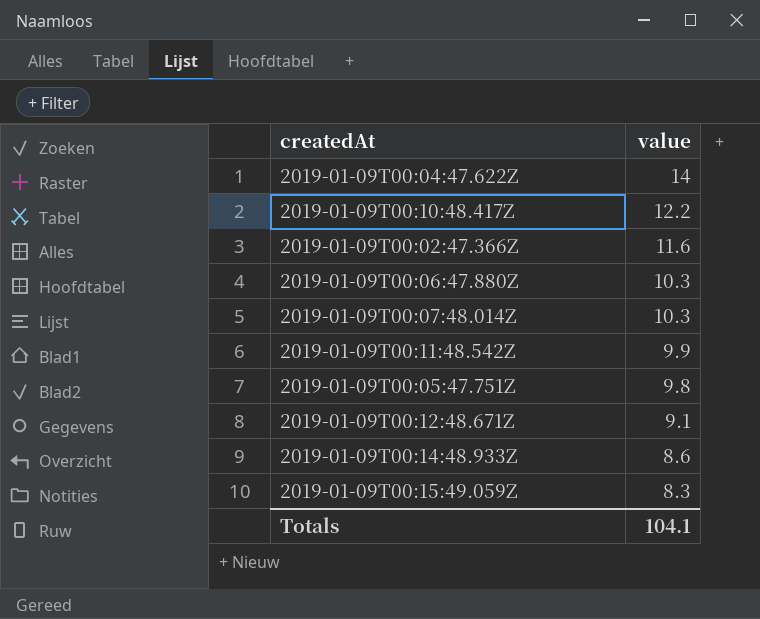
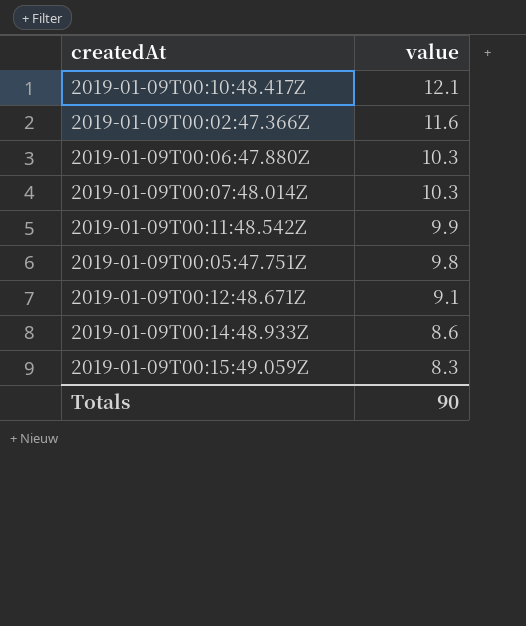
row 2019-01-09T00:04:47.622Z: 14 -> none
2019-01-09T00:10:48.417Z | value: 12.2 -> 12.1
Totals | value: 104.1 -> 90

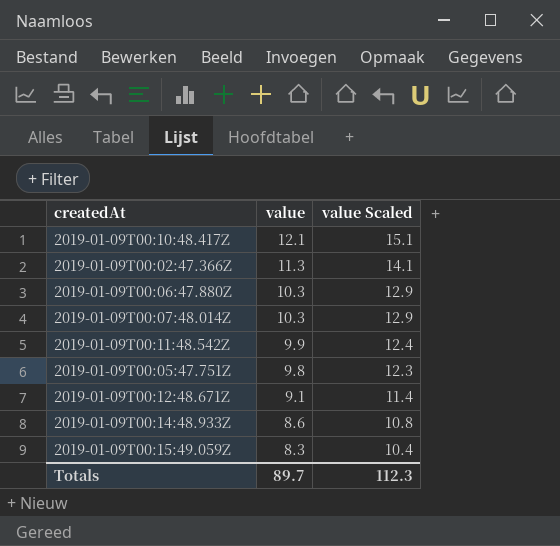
column value Scaled | formula: none -> [value] * 1.25
2019-01-09T00:02:47.366Z | value: 11.6 -> 11.3
Totals | value: 90 -> 89.7

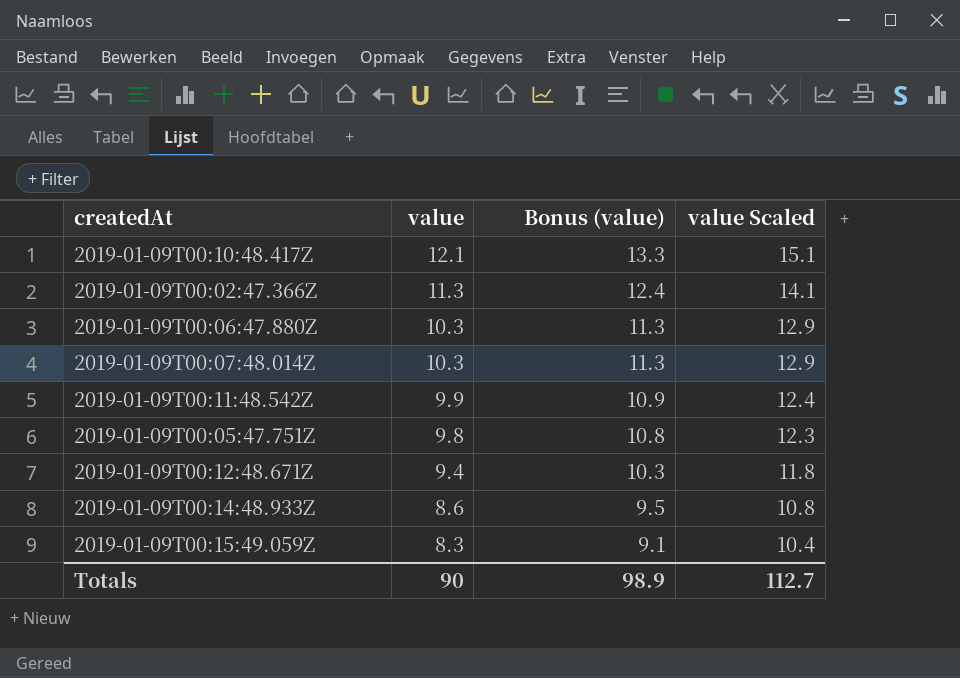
column Bonus (value) | formula: none -> [value] * 1.1
2019-01-09T00:12:48.671Z | value: 9.1 -> 9.4
2019-01-09T00:12:48.671Z | value Scaled: 11.4 -> 11.8
Totals | value: 89.7 -> 90
Totals | value Scaled: 112.3 -> 112.7

